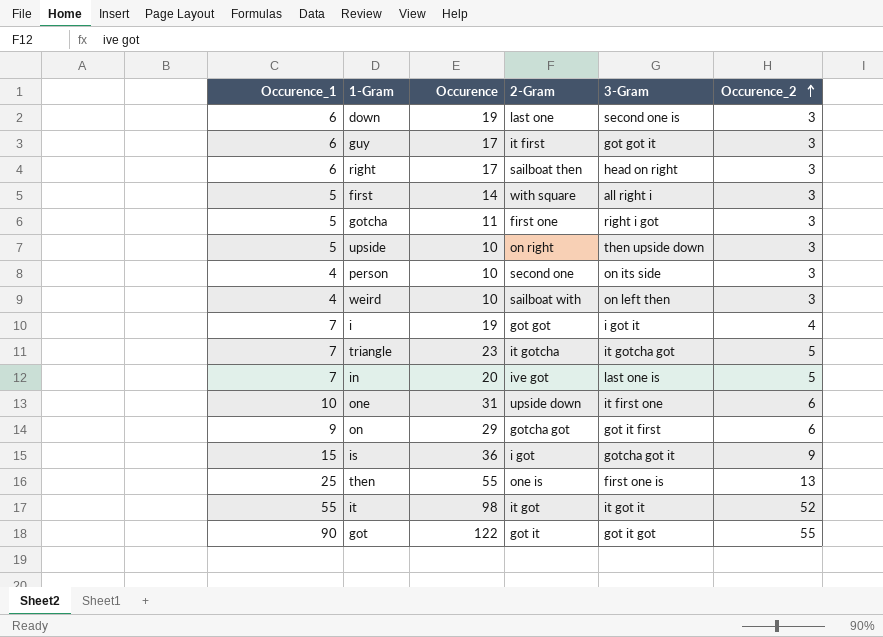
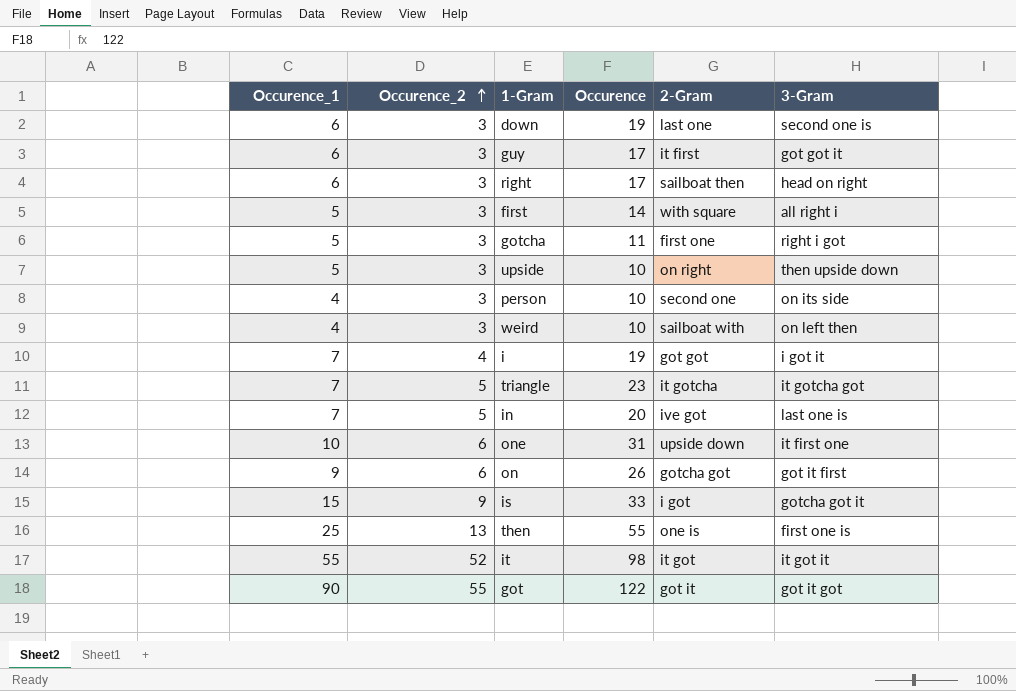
column Occurence_2 | position: 6 -> 2
on | Occurence: 29 -> 26
is | Occurence: 36 -> 33

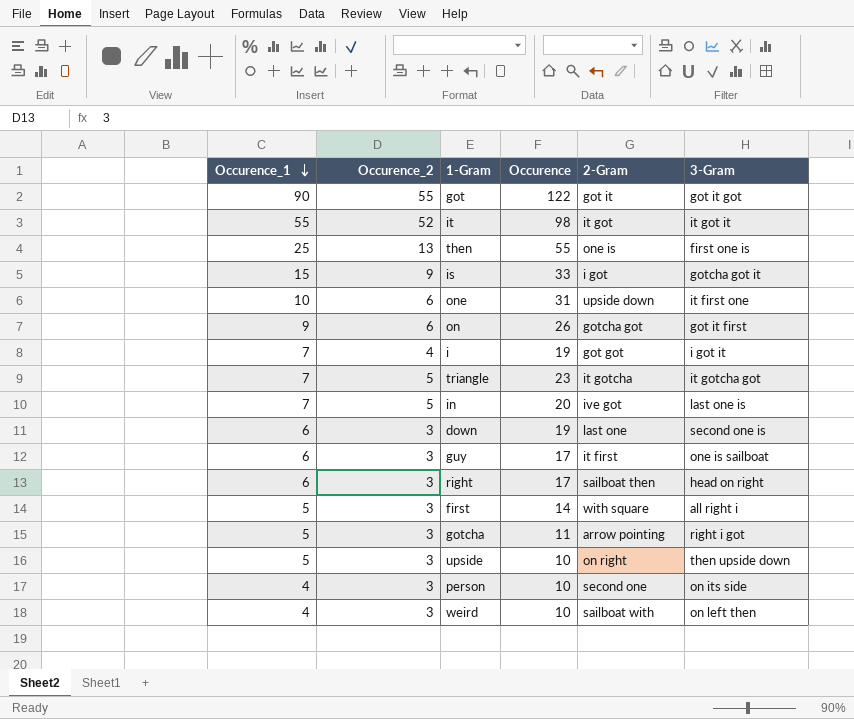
row order: Occurence_2 ascending -> Occurence_1 descending
guy | 3-Gram: got got it -> one is sailboat
gotcha | 2-Gram: first one -> arrow pointing

